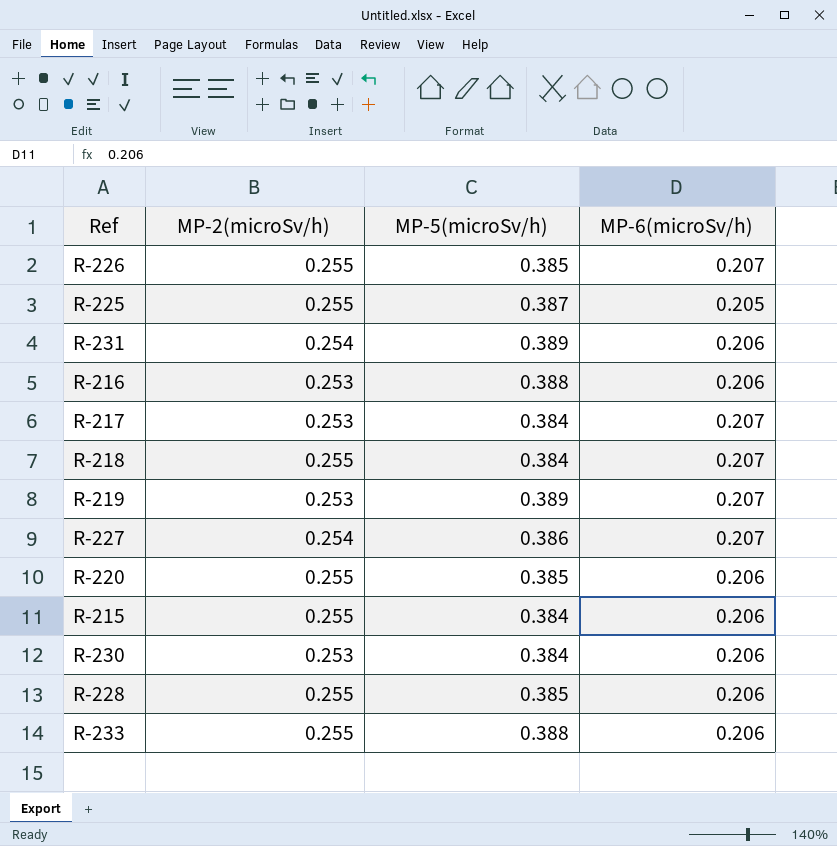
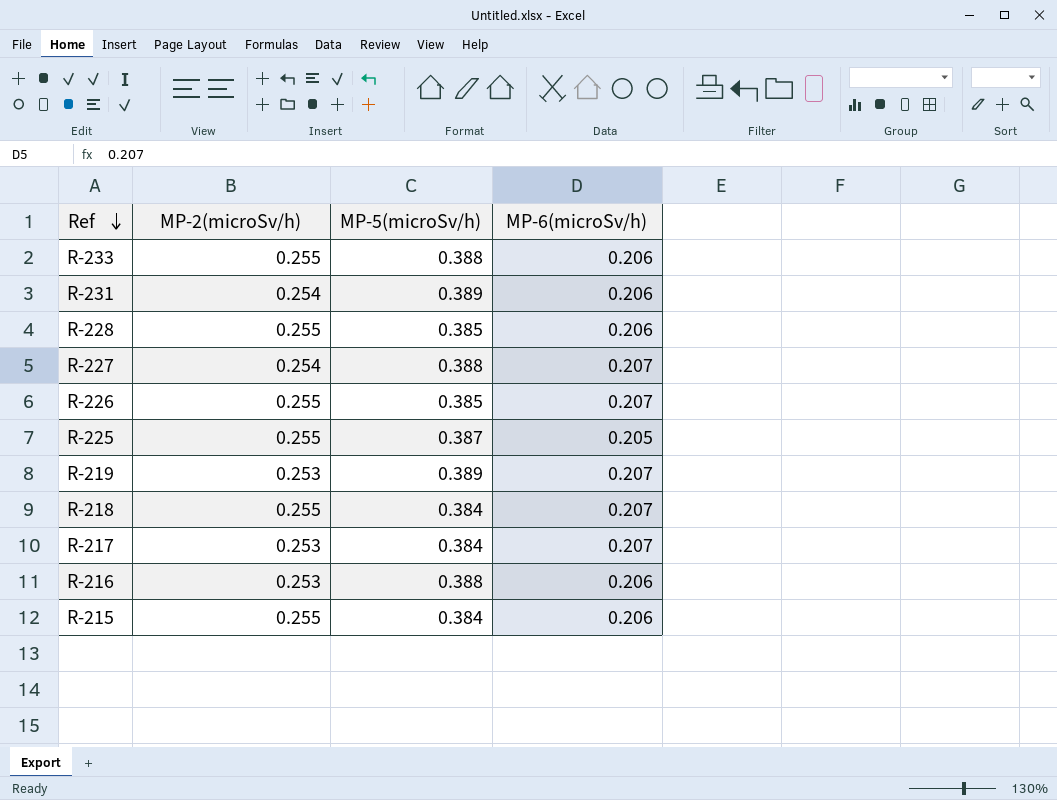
row order: none -> Ref descending
row R-220: 0.255 | 0.385 | 0.206 -> none
row R-230: 0.253 | 0.384 | 0.206 -> none
R-227 | MP-5(microSv/h): 0.386 -> 0.388

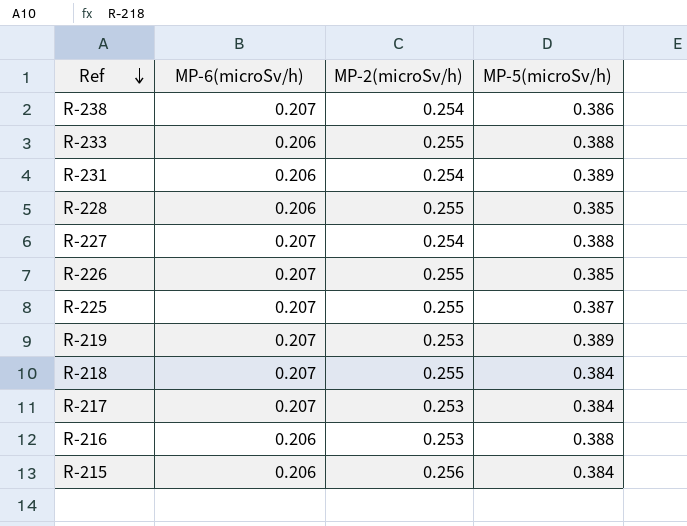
column MP-6(microSv/h) | position: 4 -> 2
row R-238: none -> 0.207 | 0.254 | 0.386
R-225 | MP-6(microSv/h): 0.205 -> 0.207
R-215 | MP-2(microSv/h): 0.255 -> 0.256

